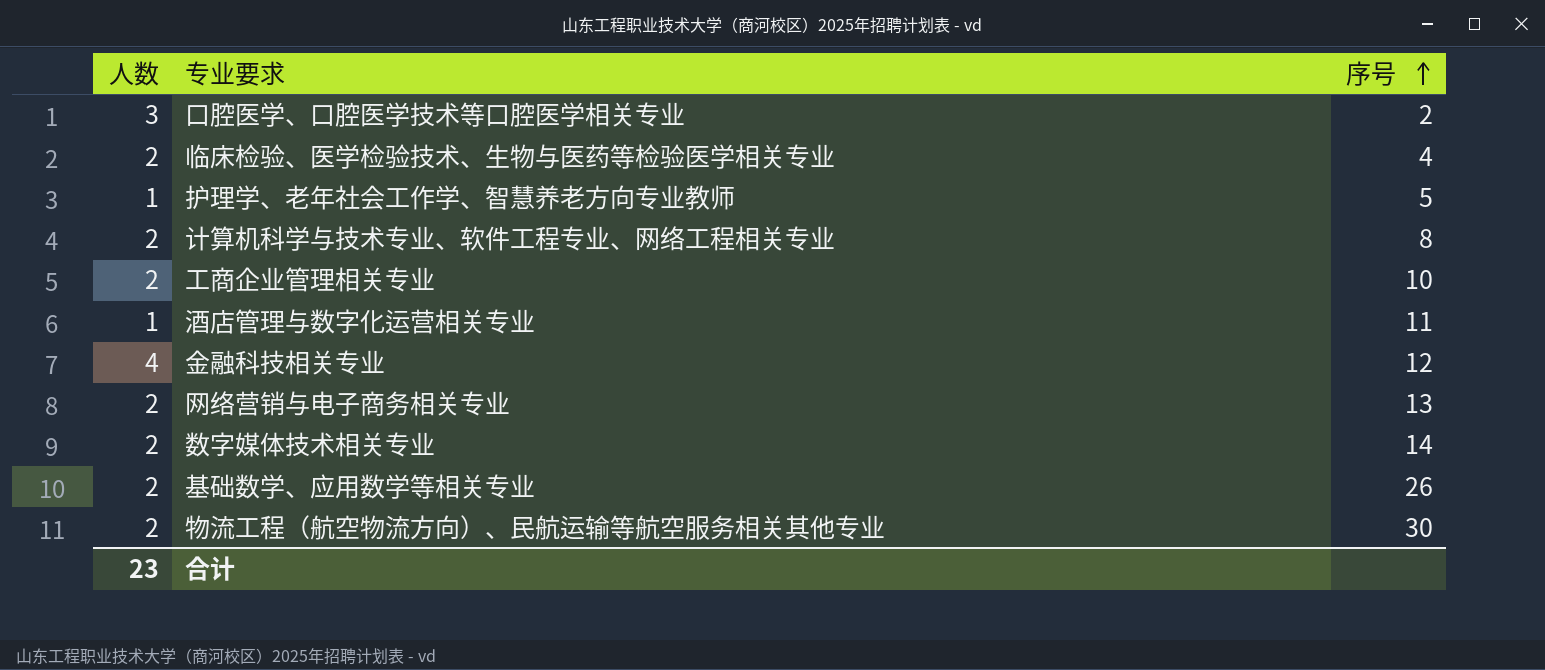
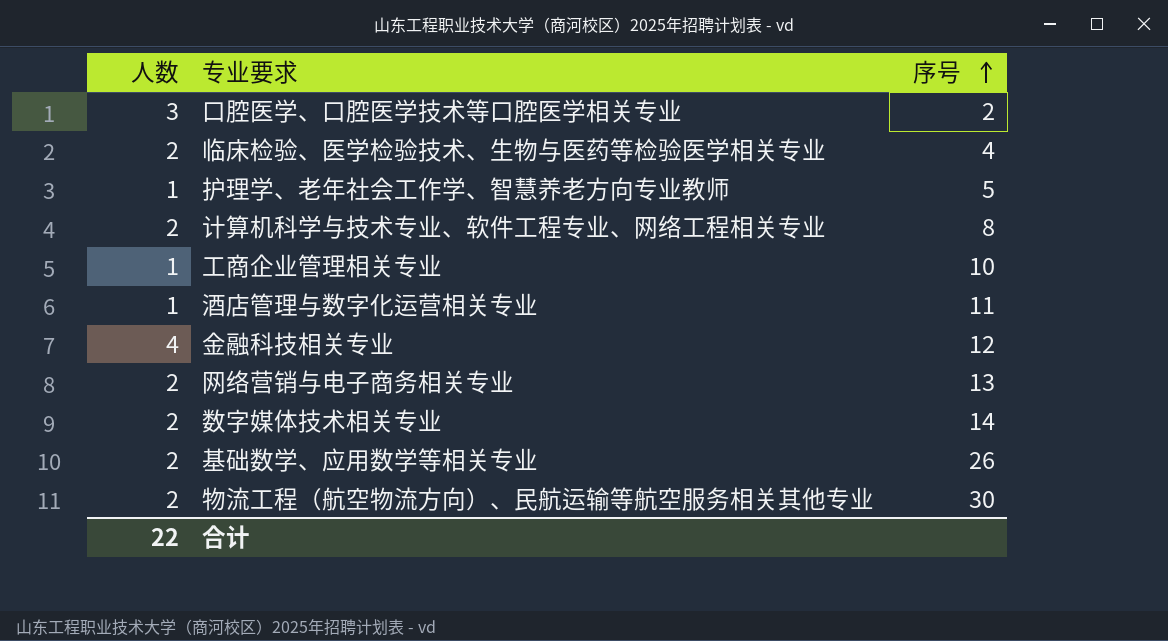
工商企业管理相关专业 | 人数: 2 -> 1
合计 | 人数: 23 -> 22

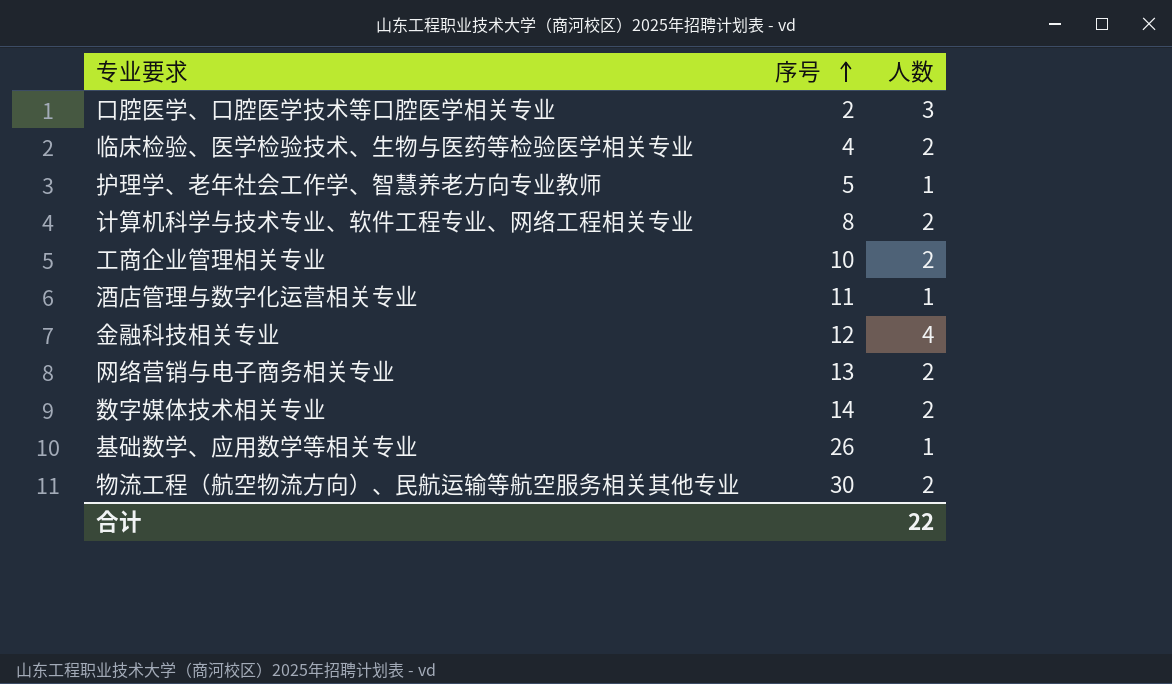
column 人数 | position: 1 -> 3
工商企业管理相关专业 | 人数: 1 -> 2
基础数学、应用数学等相关专业 | 人数: 2 -> 1

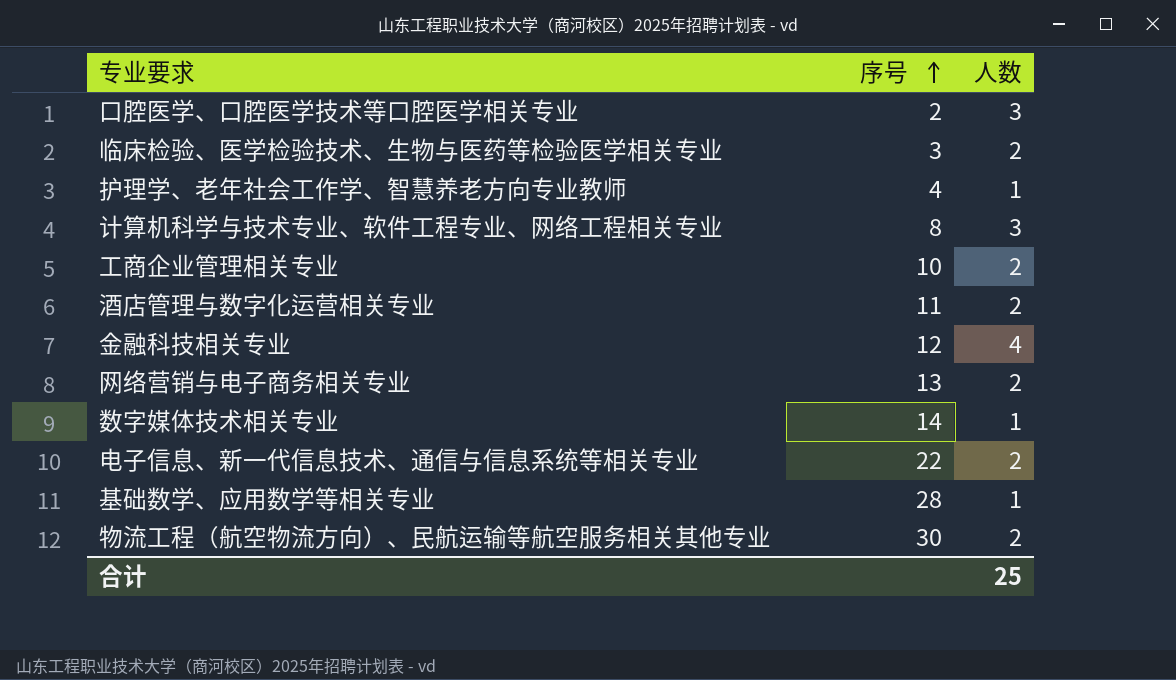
临床检验、医学检验技术、生物与医药等检验医学相关专业 | 序号: 4 -> 3
护理学、老年社会工作学、智慧养老方向专业教师 | 序号: 5 -> 4
计算机科学与技术专业、软件工程专业、网络工程相关专业 | 人数: 2 -> 3
酒店管理与数字化运营相关专业 | 人数: 1 -> 2
数字媒体技术相关专业 | 人数: 2 -> 1
row 电子信息、新一代信息技术、通信与信息系统等相关专业: none -> 22 | 2
基础数学、应用数学等相关专业 | 序号: 26 -> 28
合计 | 人数: 22 -> 25

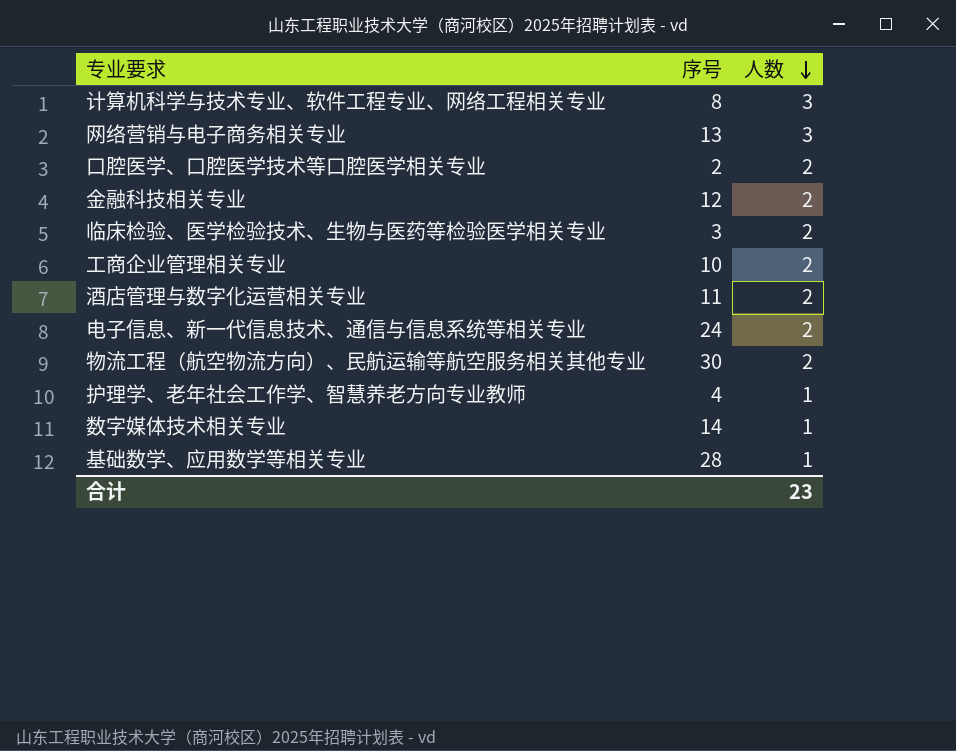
row order: 序号 ascending -> 人数 descending
网络营销与电子商务相关专业 | 人数: 2 -> 3
口腔医学、口腔医学技术等口腔医学相关专业 | 人数: 3 -> 2
金融科技相关专业 | 人数: 4 -> 2
电子信息、新一代信息技术、通信与信息系统等相关专业 | 序号: 22 -> 24
合计 | 人数: 25 -> 23

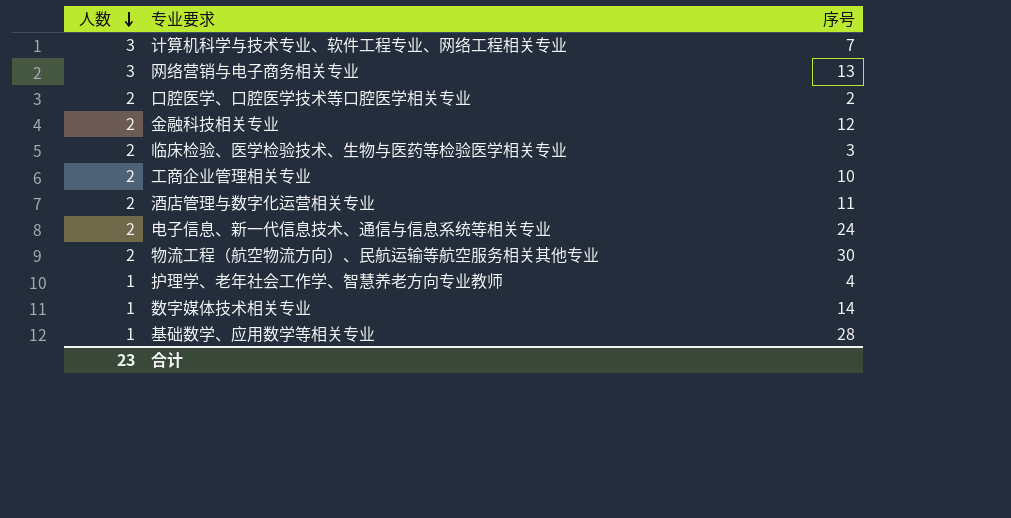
column 人数 | position: 3 -> 1
计算机科学与技术专业、软件工程专业、网络工程相关专业 | 序号: 8 -> 7

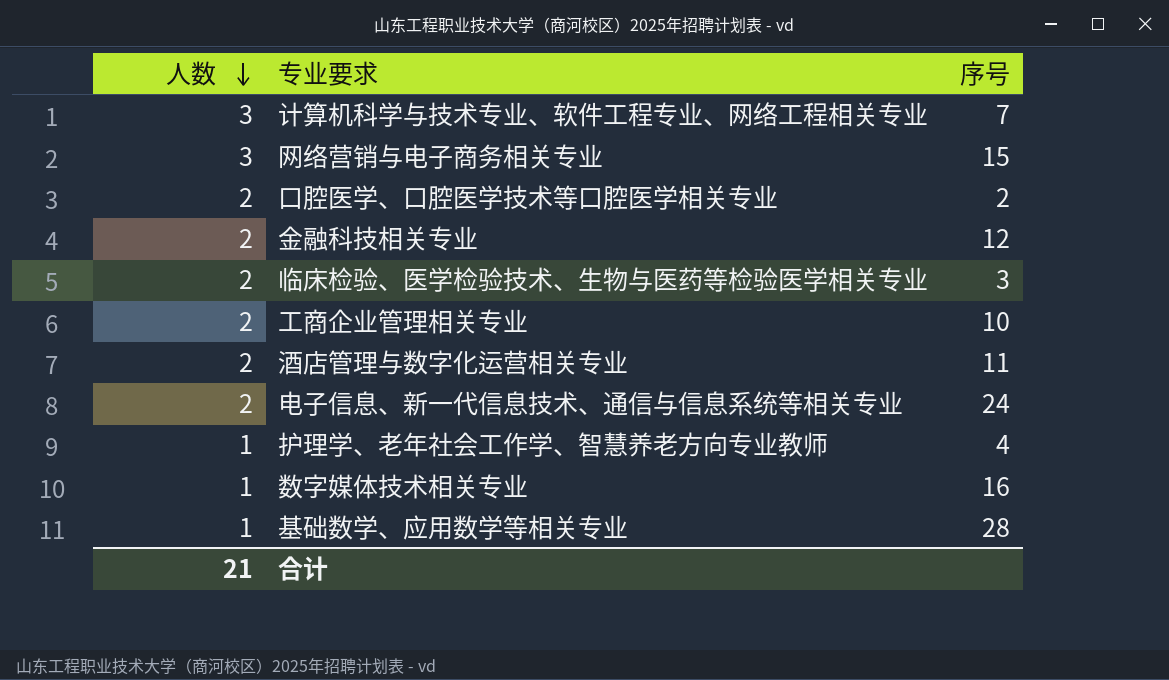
row 物流工程（航空物流方向）、民航运输等航空服务相关其他专业: 2 | 30 -> none
网络营销与电子商务相关专业 | 序号: 13 -> 15
数字媒体技术相关专业 | 序号: 14 -> 16
合计 | 人数: 23 -> 21

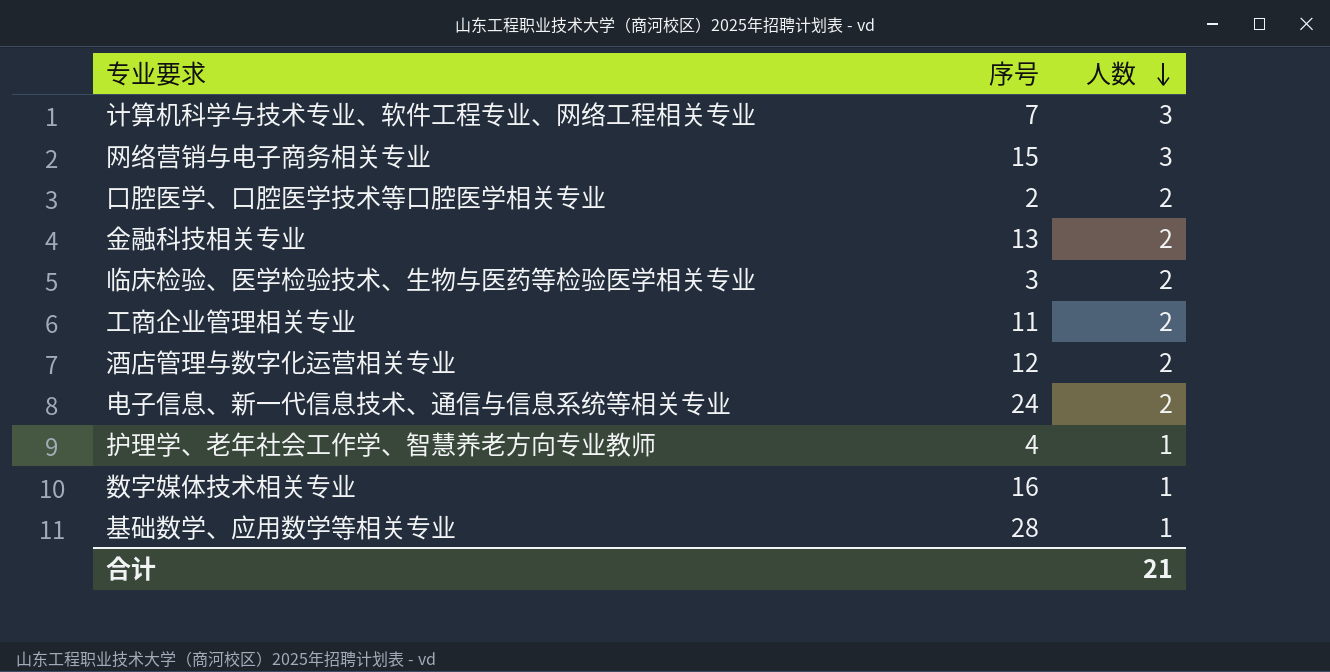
column 人数 | position: 1 -> 3
金融科技相关专业 | 序号: 12 -> 13
工商企业管理相关专业 | 序号: 10 -> 11
酒店管理与数字化运营相关专业 | 序号: 11 -> 12

